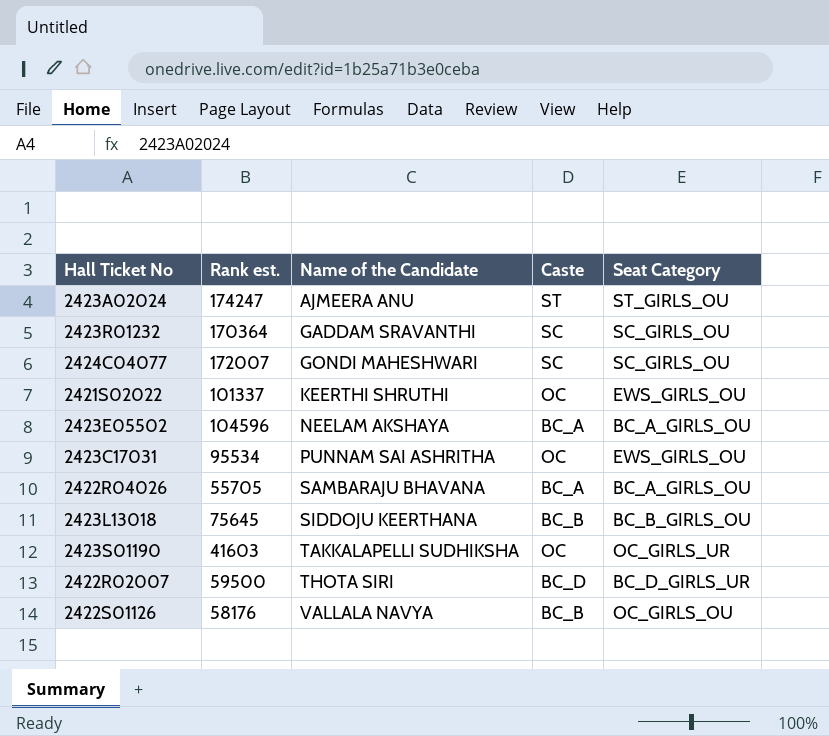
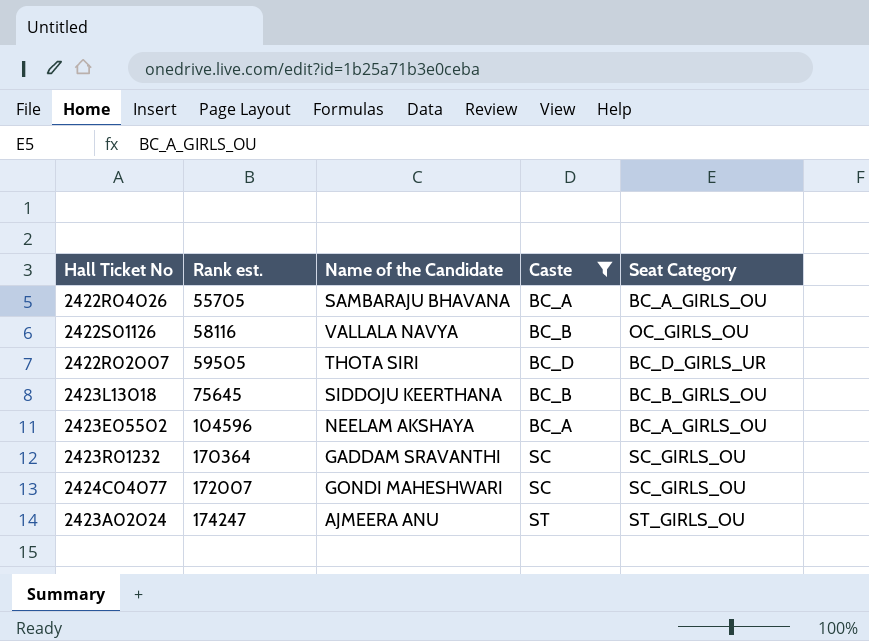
filter: none -> Caste != OC
row order: Name of the Candidate ascending -> Rank est. ascending
2422S01126 | Rank est.: 58176 -> 58116
2422R02007 | Rank est.: 59500 -> 59505

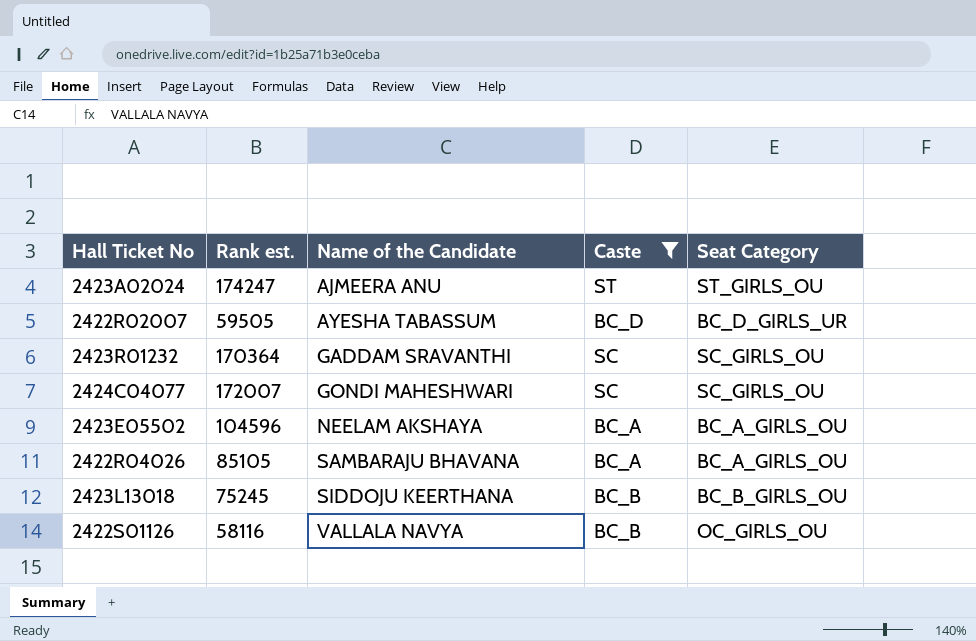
row order: Rank est. ascending -> Name of the Candidate ascending
2422R02007 | Name of the Candidate: THOTA SIRI -> AYESHA TABASSUM
2422R04026 | Rank est.: 55705 -> 85105
2423L13018 | Rank est.: 75645 -> 75245

